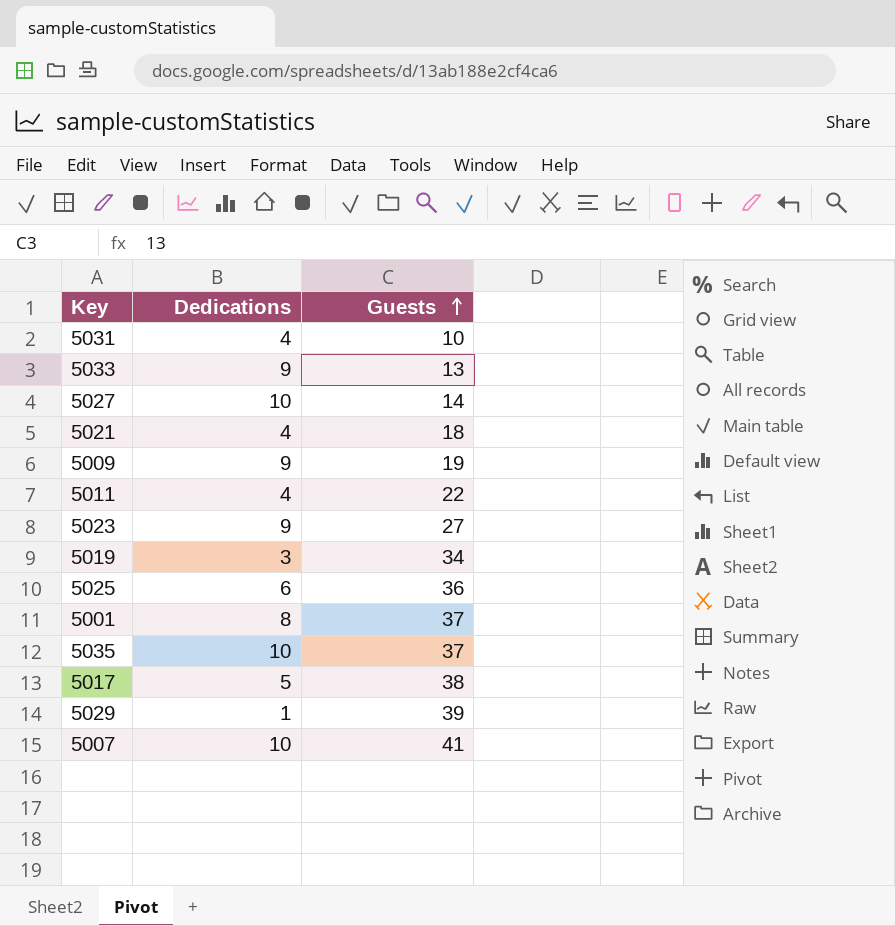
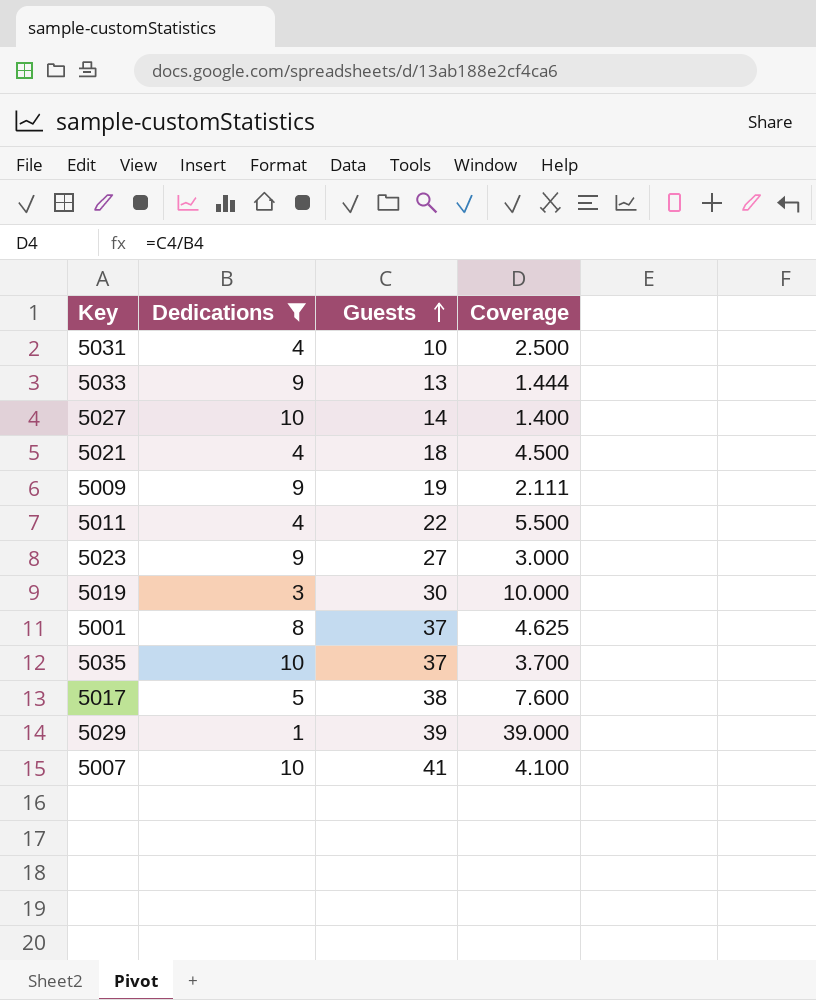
filter: none -> Dedications != 6
column Coverage | formula: none -> [Guests] / [Dedications]
5019 | Guests: 34 -> 30

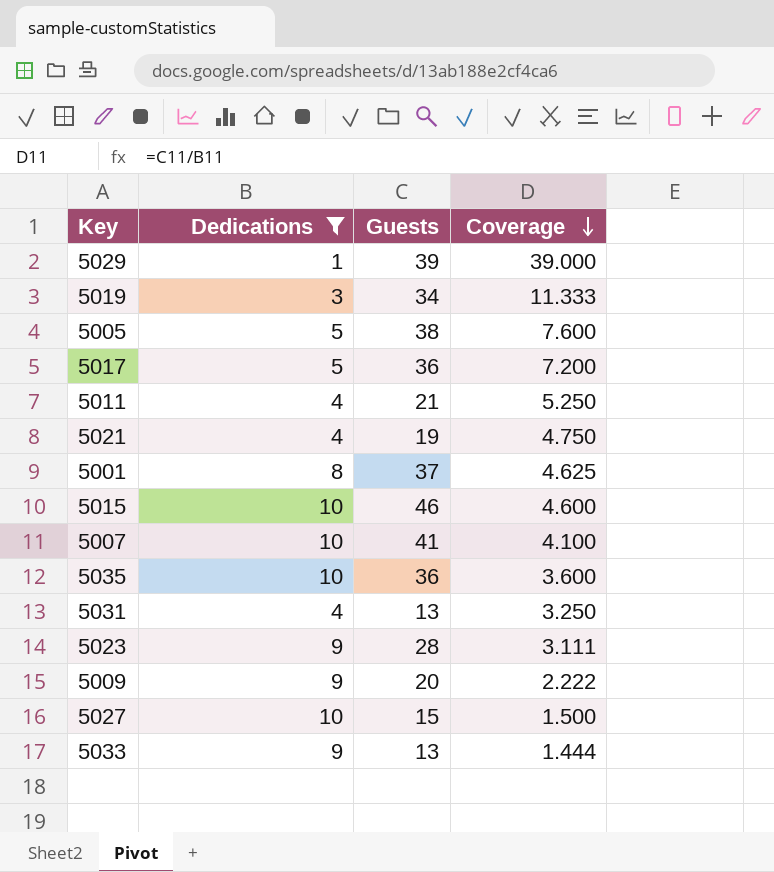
row order: Guests ascending -> Coverage descending
5019 | Guests: 30 -> 34
5019 | Coverage: 10.000 -> 11.333
row 5005: none -> 5 | 38 | 7.600
5017 | Guests: 38 -> 36
5017 | Coverage: 7.600 -> 7.200
5011 | Guests: 22 -> 21
5011 | Coverage: 5.500 -> 5.250
5021 | Guests: 18 -> 19
5021 | Coverage: 4.500 -> 4.750
row 5015: none -> 10 | 46 | 4.600
5035 | Guests: 37 -> 36
5035 | Coverage: 3.700 -> 3.600
5031 | Guests: 10 -> 13
5031 | Coverage: 2.500 -> 3.250
5023 | Guests: 27 -> 28
5023 | Coverage: 3.000 -> 3.111
5009 | Guests: 19 -> 20
5009 | Coverage: 2.111 -> 2.222
5027 | Guests: 14 -> 15
5027 | Coverage: 1.400 -> 1.500

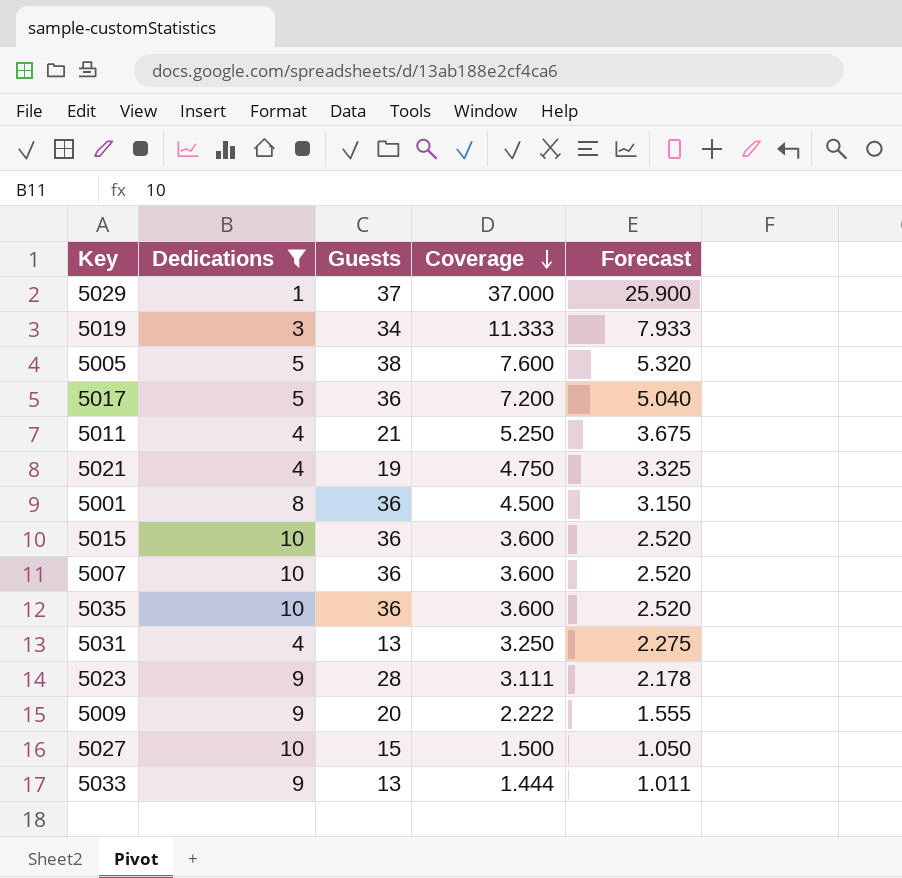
column Forecast | formula: none -> [Coverage] * 0.7
5029 | Guests: 39 -> 37
5029 | Coverage: 39.000 -> 37.000
5001 | Guests: 37 -> 36
5001 | Coverage: 4.625 -> 4.500
5015 | Guests: 46 -> 36
5015 | Coverage: 4.600 -> 3.600
5007 | Guests: 41 -> 36
5007 | Coverage: 4.100 -> 3.600

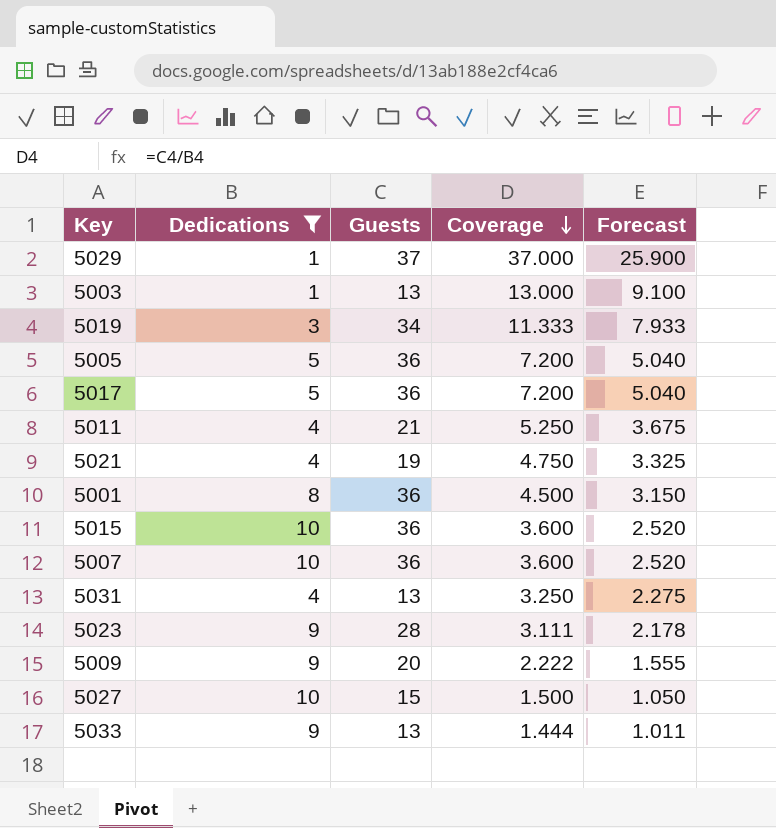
row 5035: 10 | 36 | 3.600 | 2.520 -> none
row 5003: none -> 1 | 13 | 13.000 | 9.100
5005 | Guests: 38 -> 36
5005 | Coverage: 7.600 -> 7.200
5005 | Forecast: 5.320 -> 5.040

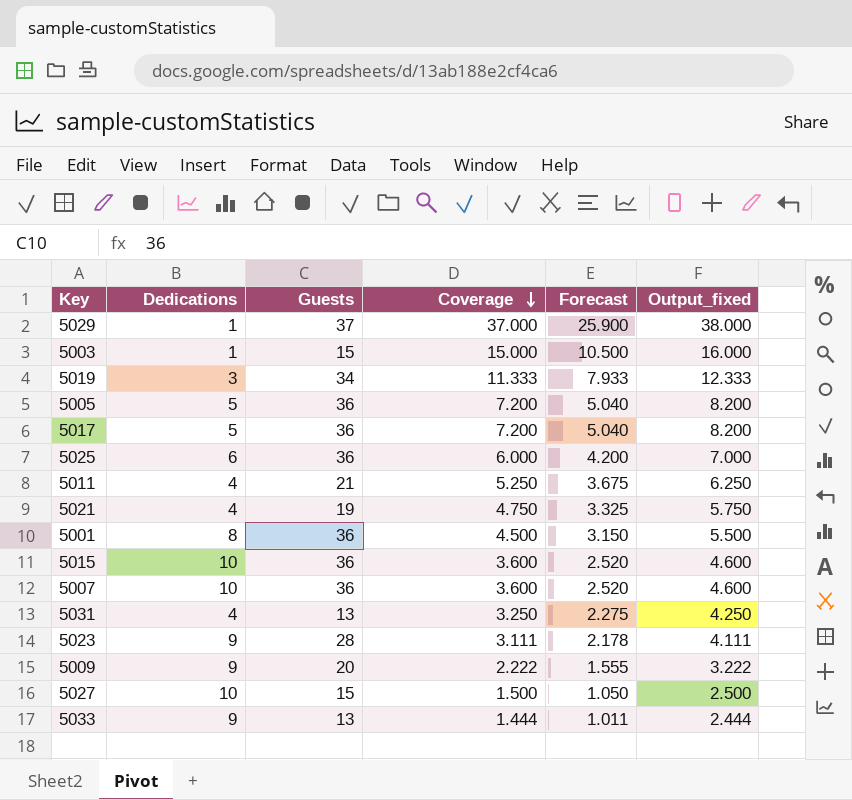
filter: Dedications != 6 -> none
column Output_fixed | formula: none -> [Coverage] + 1
5003 | Guests: 13 -> 15
5003 | Coverage: 13.000 -> 15.000
5003 | Forecast: 9.100 -> 10.500

